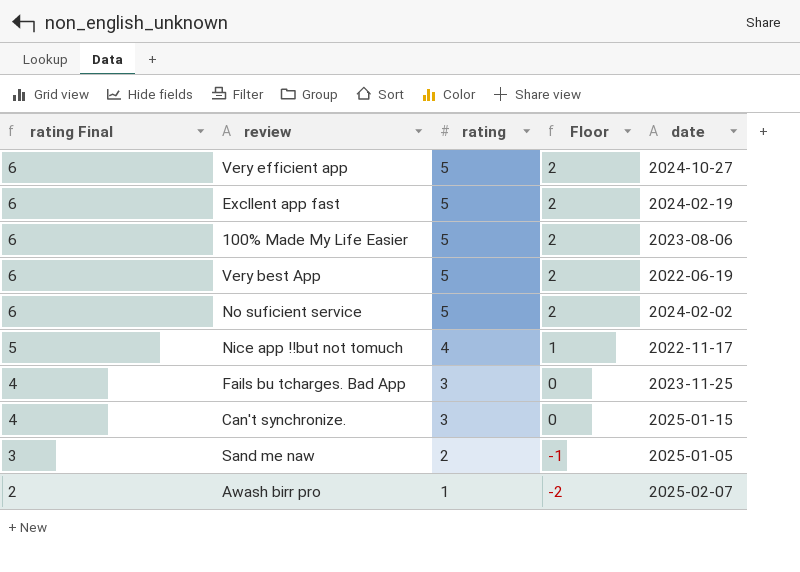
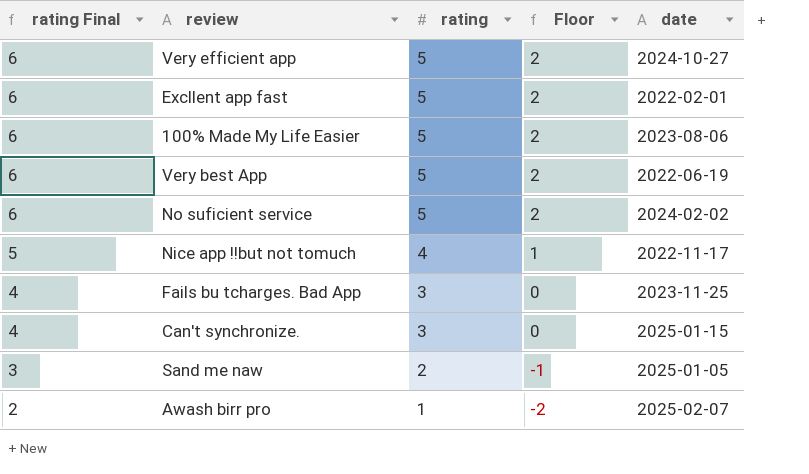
Excllent app fast | date: 2024-02-19 -> 2022-02-01

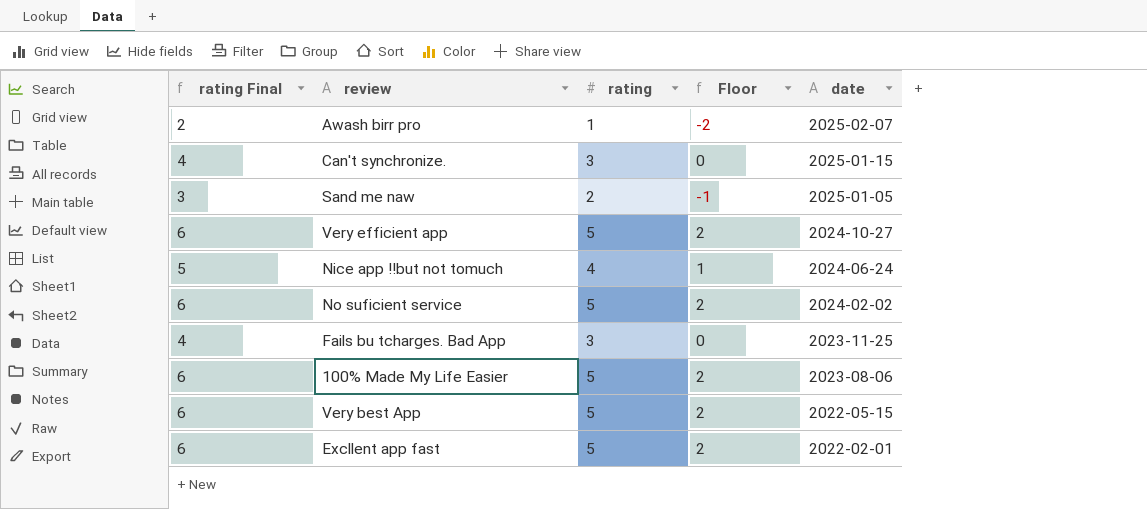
row order: rating Final descending -> date descending
Nice app !!but not tomuch | date: 2022-11-17 -> 2024-06-24
Very best App | date: 2022-06-19 -> 2022-05-15

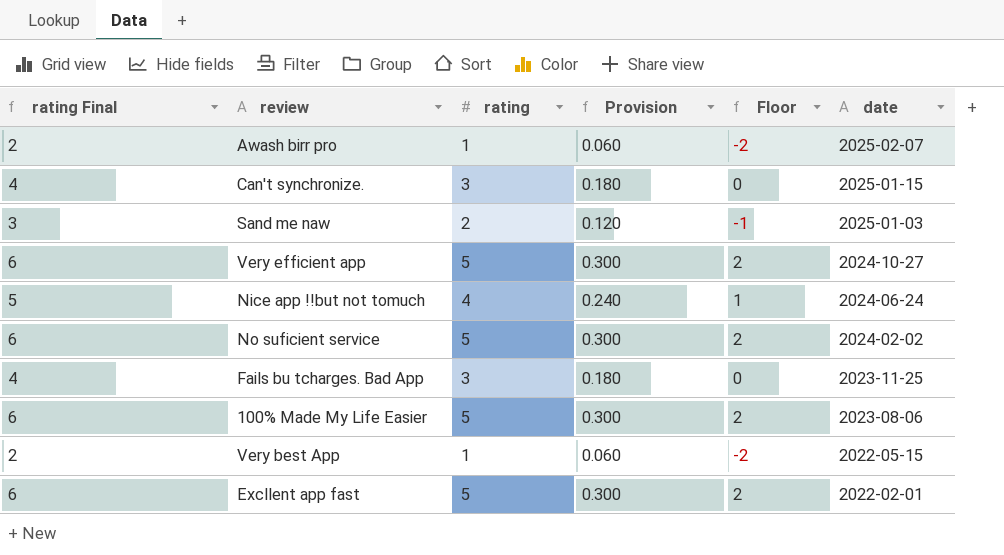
column Provision | formula: none -> [rating] * 0.06
Sand me naw | date: 2025-01-05 -> 2025-01-03
Very best App | rating Final: 6 -> 2
Very best App | rating: 5 -> 1
Very best App | Floor: 2 -> -2

